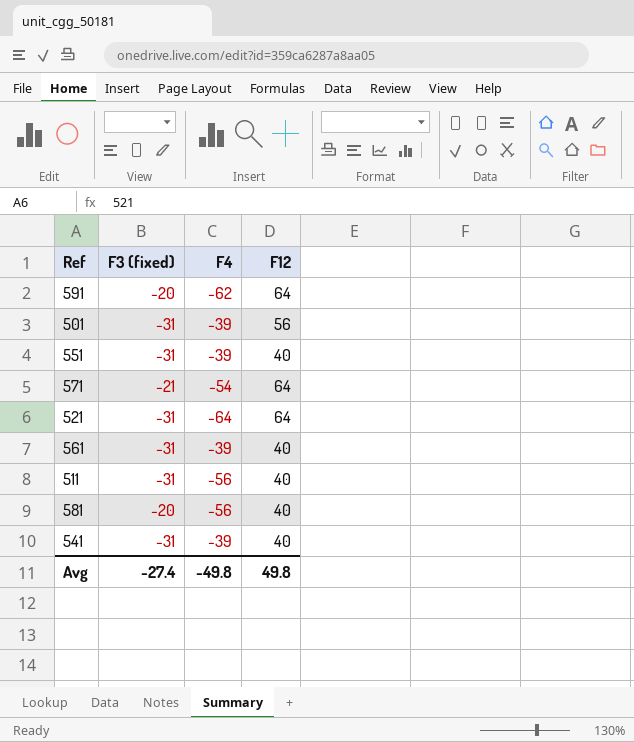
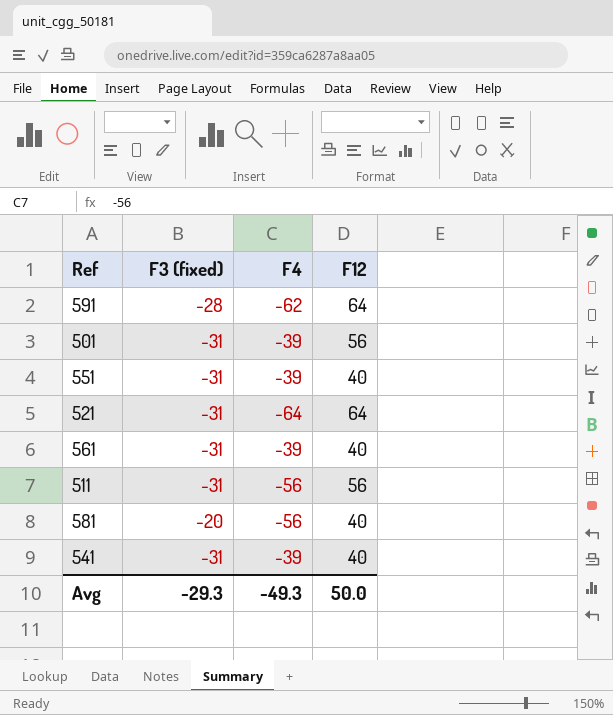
row 571: -21 | -54 | 64 -> none
591 | F3 (fixed): -20 -> -28
511 | F12: 40 -> 56
Avg | F3 (fixed): -27.4 -> -29.3
Avg | F4: -49.8 -> -49.3
Avg | F12: 49.8 -> 50.0

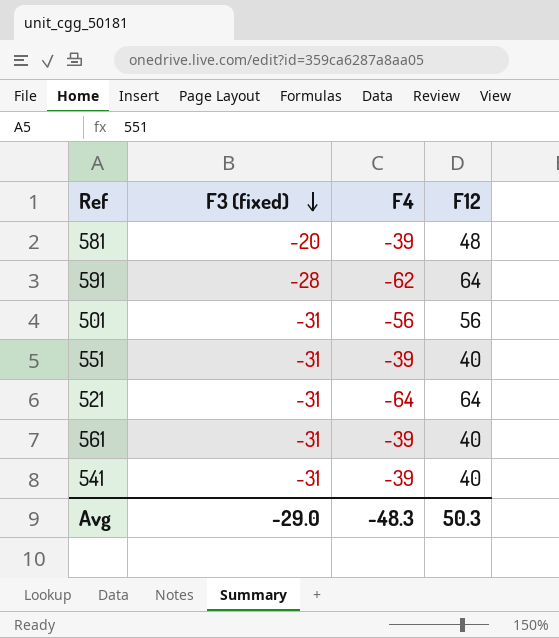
row order: none -> F3 (fixed) descending
row 511: -31 | -56 | 56 -> none
581 | F4: -56 -> -39
581 | F12: 40 -> 48
501 | F4: -39 -> -56
Avg | F3 (fixed): -29.3 -> -29.0
Avg | F4: -49.3 -> -48.3
Avg | F12: 50.0 -> 50.3

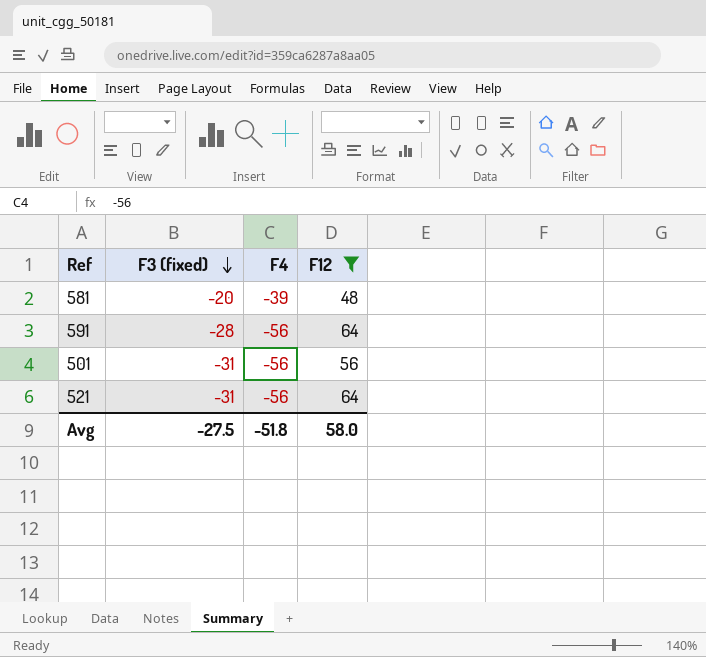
filter: none -> F12 != 40
591 | F4: -62 -> -56
521 | F4: -64 -> -56
Avg | F3 (fixed): -29.0 -> -27.5
Avg | F4: -48.3 -> -51.8
Avg | F12: 50.3 -> 58.0

